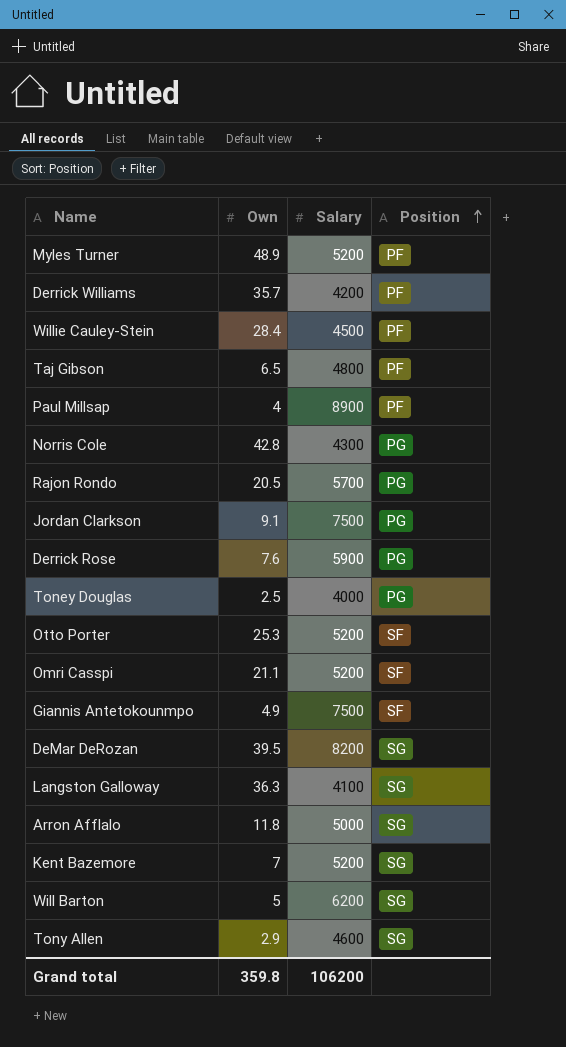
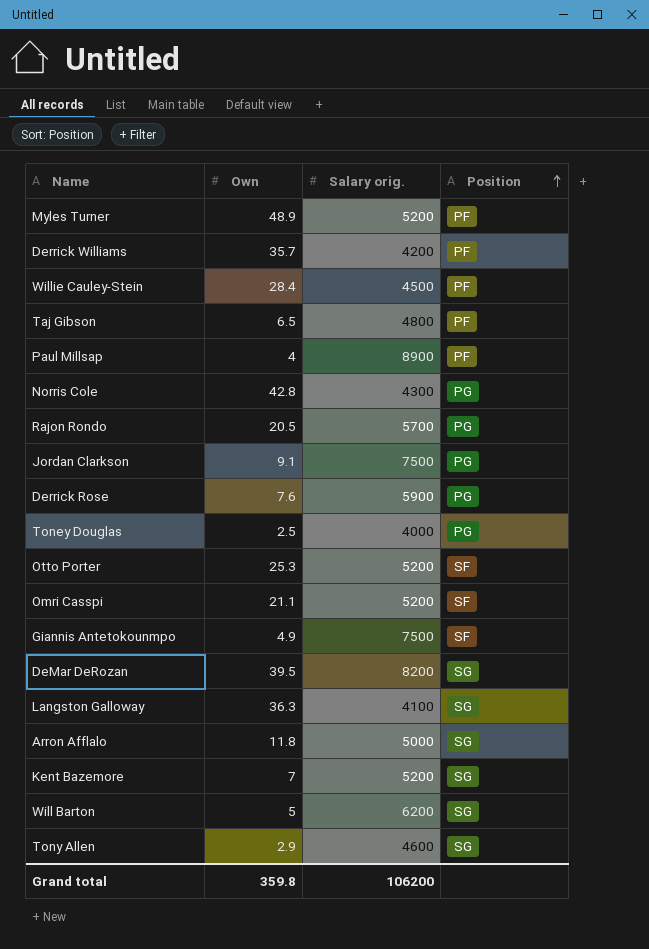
column name: Salary -> Salary orig.

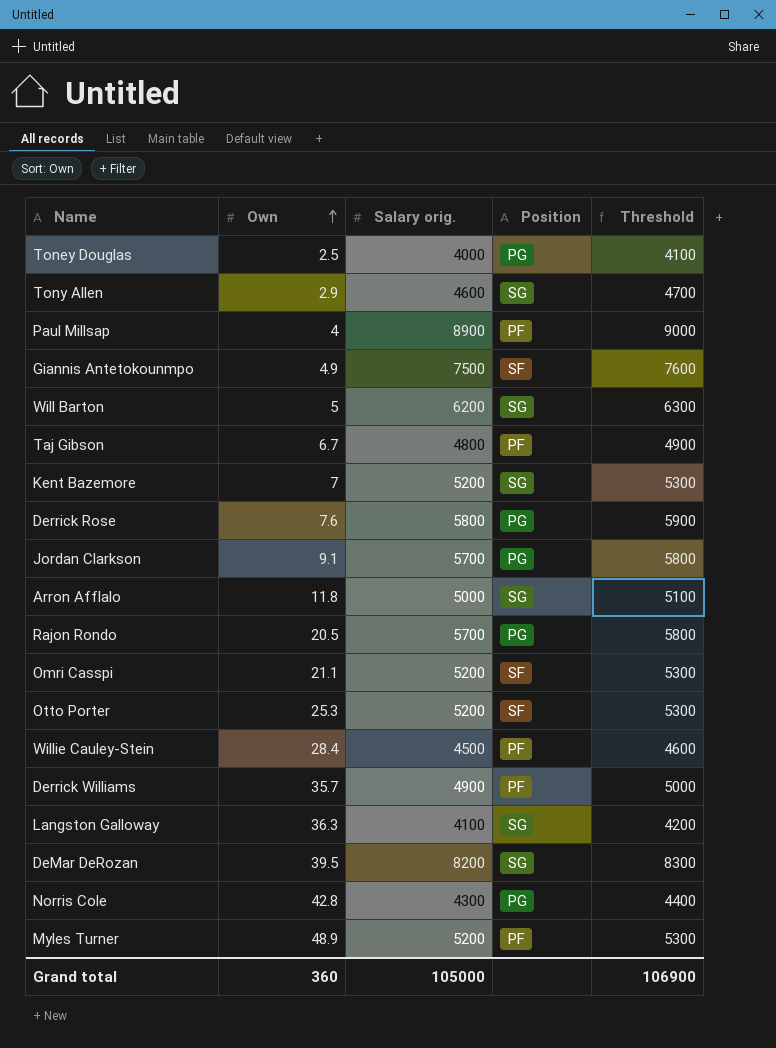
row order: Position ascending -> Own ascending
column Threshold | formula: none -> [Salary orig.] + 100
Taj Gibson | Own: 6.5 -> 6.7
Derrick Rose | Salary orig.: 5900 -> 5800
Jordan Clarkson | Salary orig.: 7500 -> 5700
Derrick Williams | Salary orig.: 4200 -> 4900
Grand total | Own: 359.8 -> 360
Grand total | Salary orig.: 106200 -> 105000

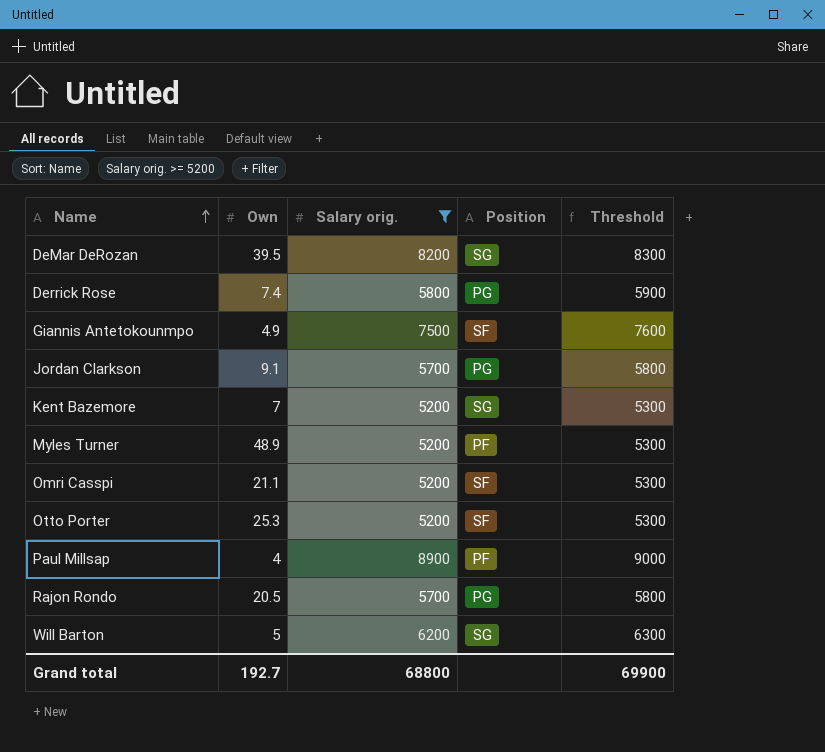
filter: none -> Salary orig. >= 5200
row order: Own ascending -> Name ascending
Derrick Rose | Own: 7.6 -> 7.4
Grand total | Own: 360 -> 192.7
Grand total | Salary orig.: 105000 -> 68800
Grand total | Threshold: 106900 -> 69900

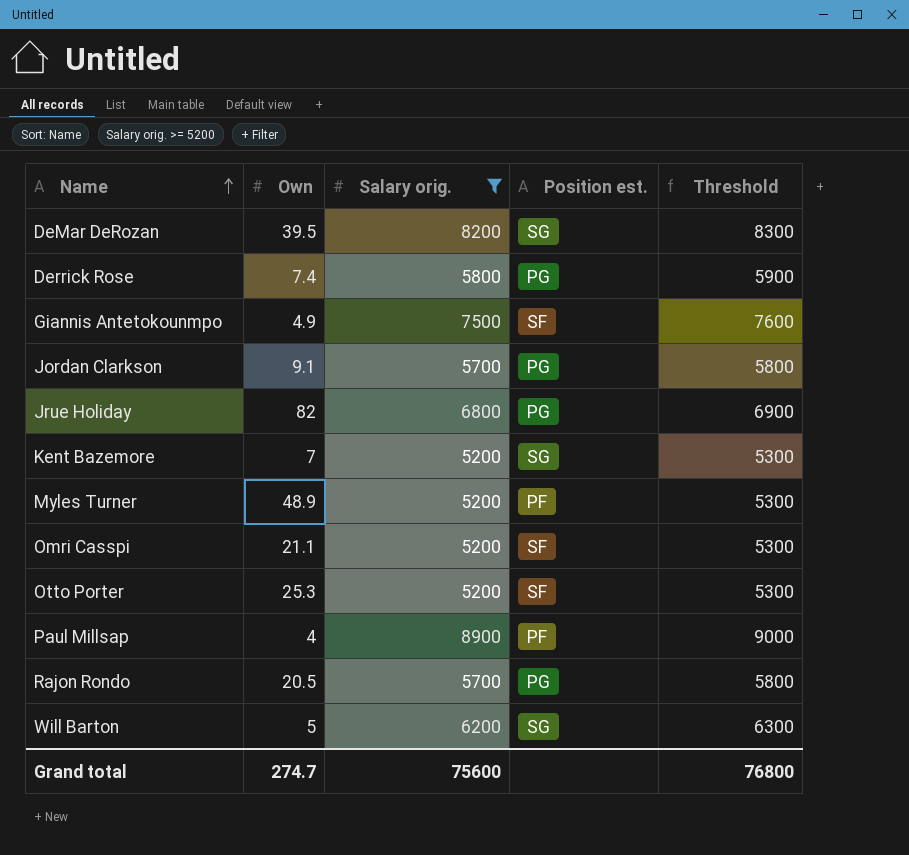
column name: Position -> Position est.
row Jrue Holiday: none -> 82 | 6800 | PG | 6900
Grand total | Own: 192.7 -> 274.7
Grand total | Salary orig.: 68800 -> 75600
Grand total | Threshold: 69900 -> 76800

